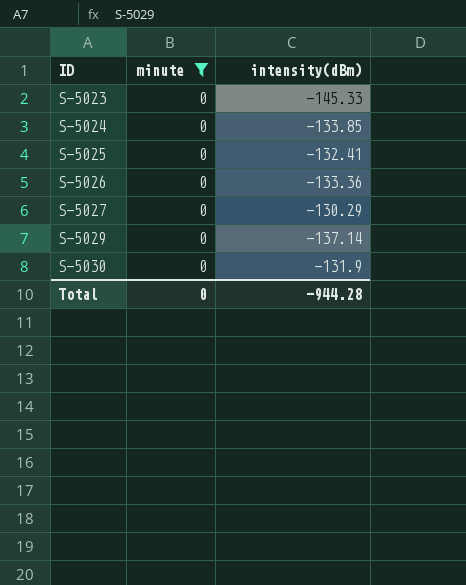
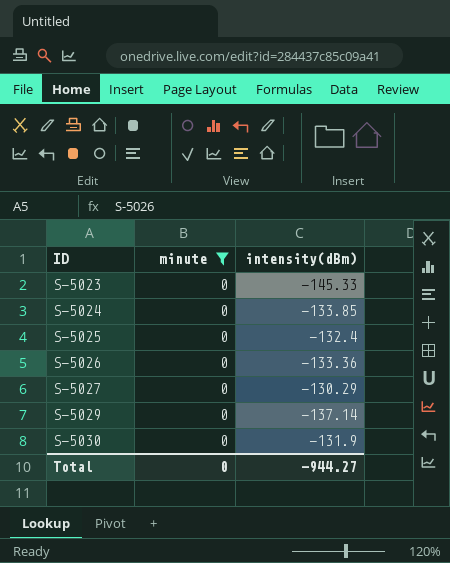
S-5025 | intensity(dBm): -132.41 -> -132.4
Total | intensity(dBm): -944.28 -> -944.27

